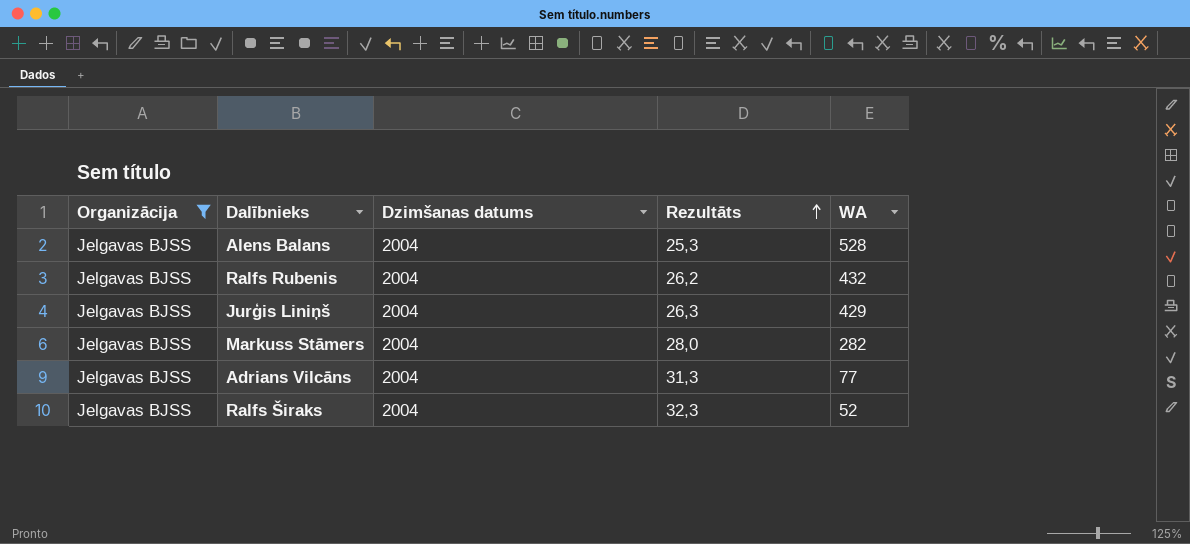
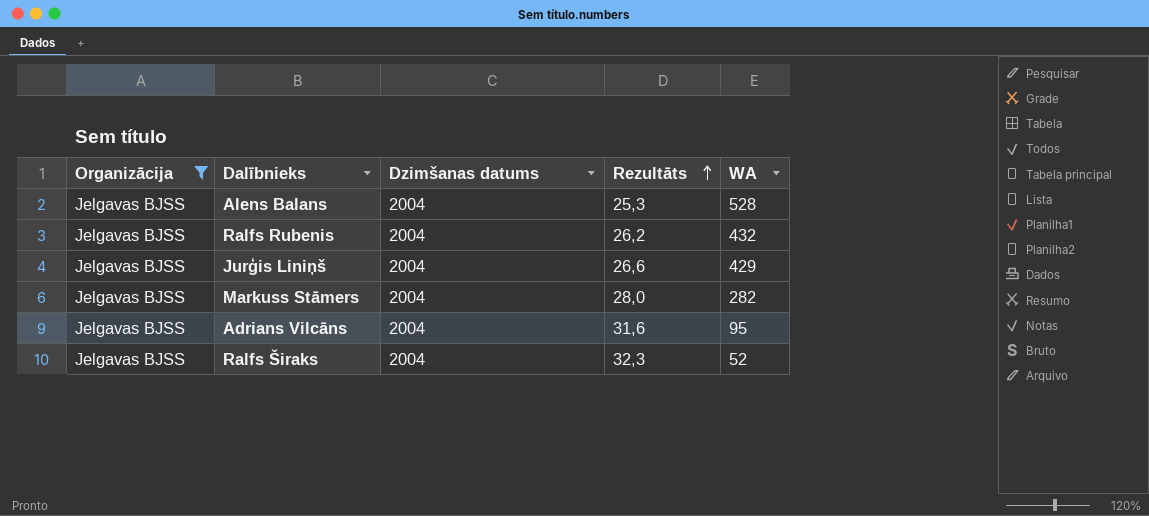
Jurģis Liniņš | Rezultāts: 26,3 -> 26,6
Adrians Vilcāns | Rezultāts: 31,3 -> 31,6
Adrians Vilcāns | WA: 77 -> 95

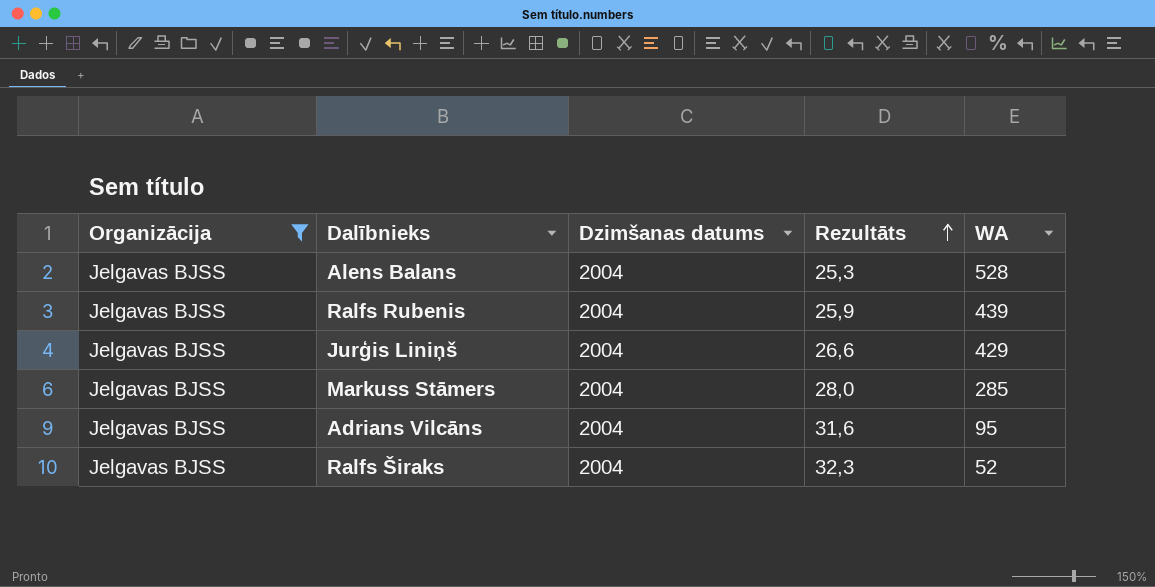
Ralfs Rubenis | Rezultāts: 26,2 -> 25,9
Ralfs Rubenis | WA: 432 -> 439
Markuss Stāmers | WA: 282 -> 285

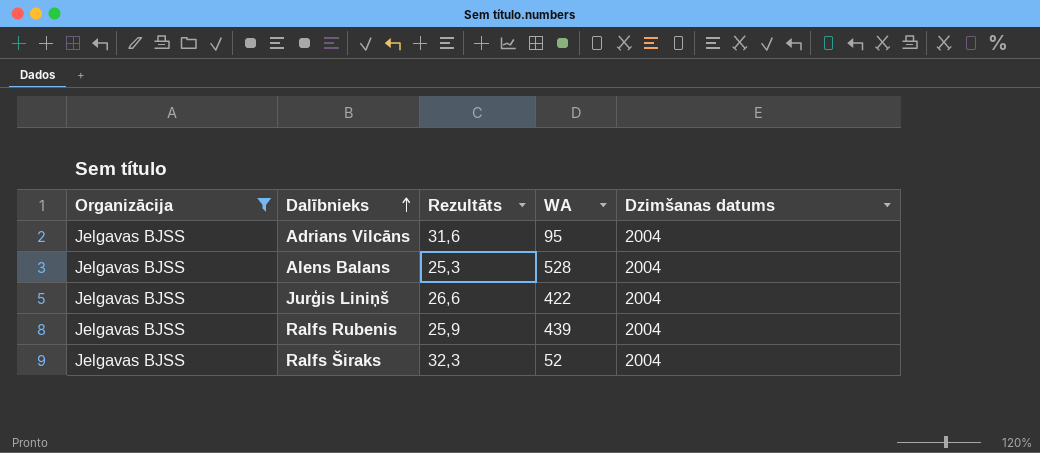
row order: Rezultāts ascending -> Dalībnieks ascending
column Dzimšanas datums | position: 3 -> 5
row Markuss Stāmers: Jelgavas BJSS | 2004 | 28,0 | 285 -> none
Jurģis Liniņš | WA: 429 -> 422

